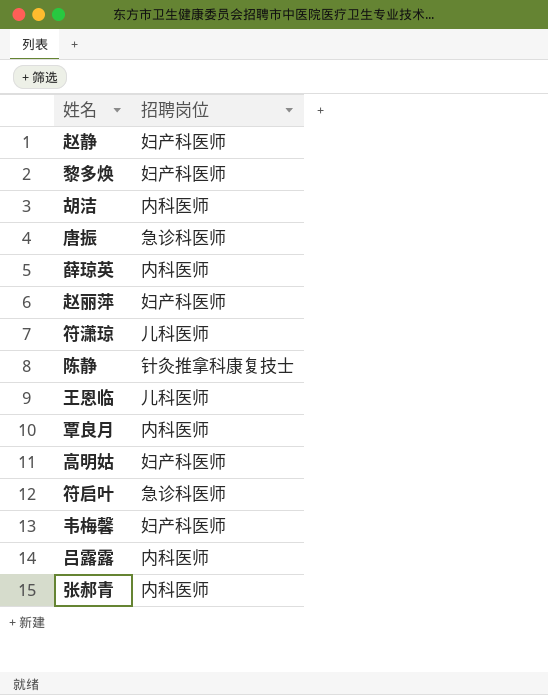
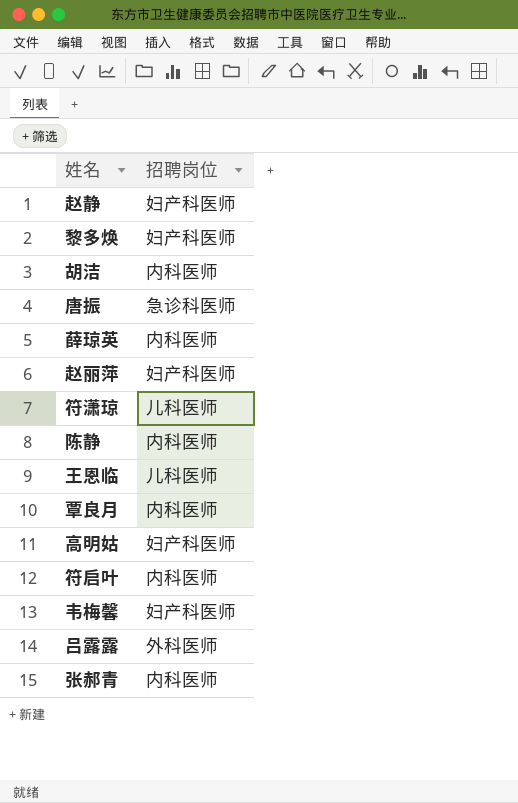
陈静 | 招聘岗位: 针灸推拿科康复技士 -> 内科医师
符启叶 | 招聘岗位: 急诊科医师 -> 内科医师
吕露露 | 招聘岗位: 内科医师 -> 外科医师

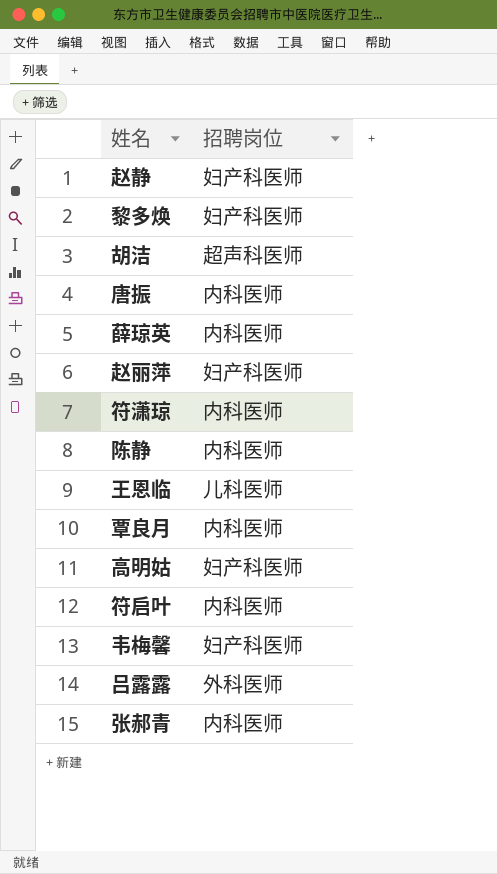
胡洁 | 招聘岗位: 内科医师 -> 超声科医师
唐振 | 招聘岗位: 急诊科医师 -> 内科医师
符潇琼 | 招聘岗位: 儿科医师 -> 内科医师

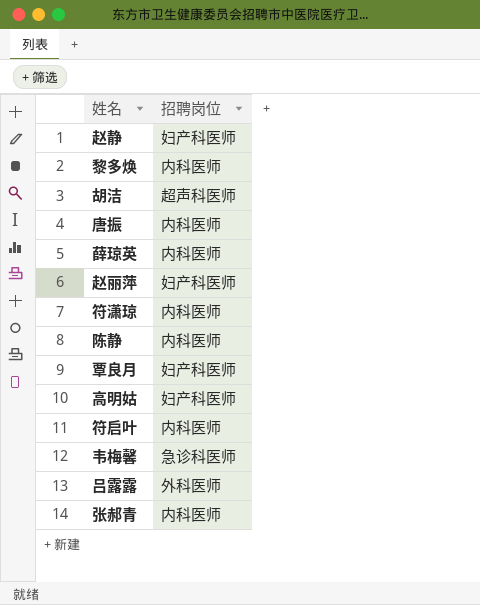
row 王恩临: 儿科医师 -> none
黎多焕 | 招聘岗位: 妇产科医师 -> 内科医师
覃良月 | 招聘岗位: 内科医师 -> 妇产科医师
韦梅馨 | 招聘岗位: 妇产科医师 -> 急诊科医师

